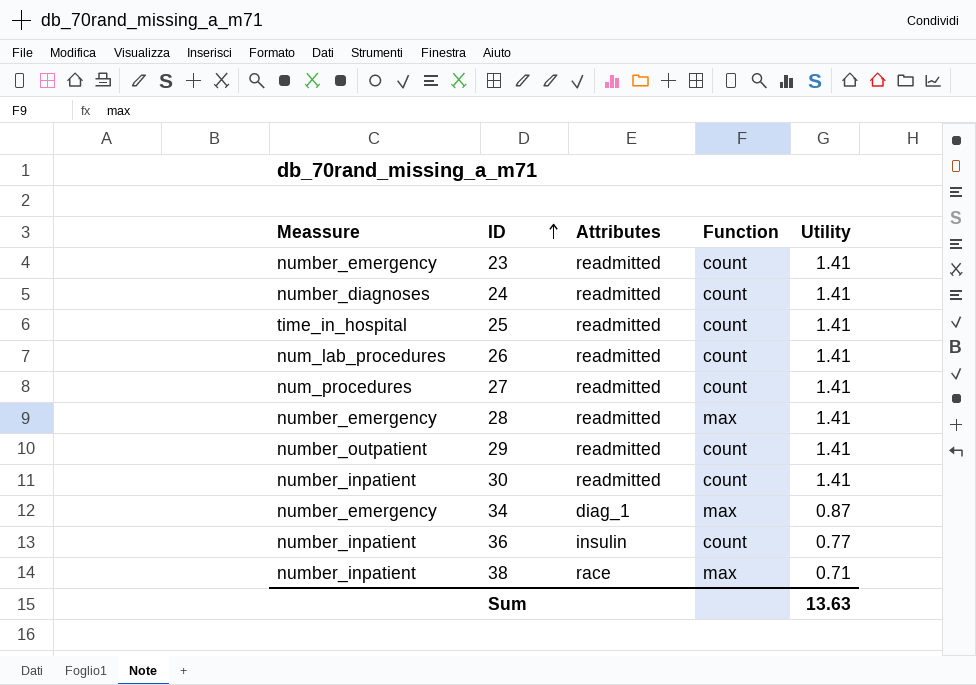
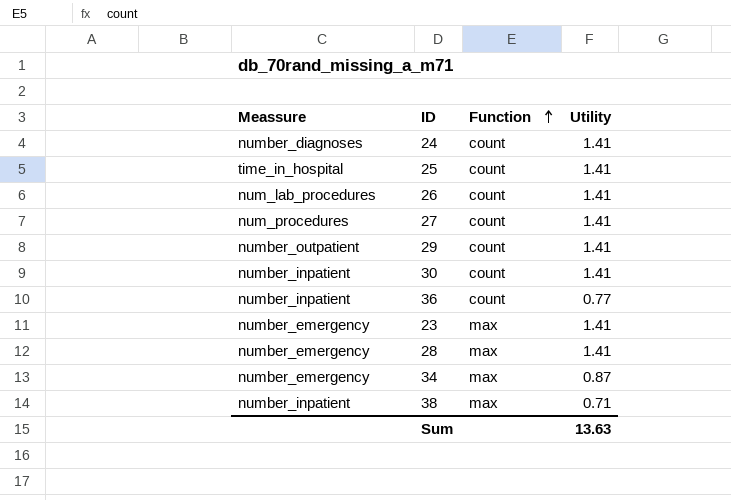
row order: ID ascending -> Function ascending
column Attributes | position: 3 -> none
23 | Function: count -> max

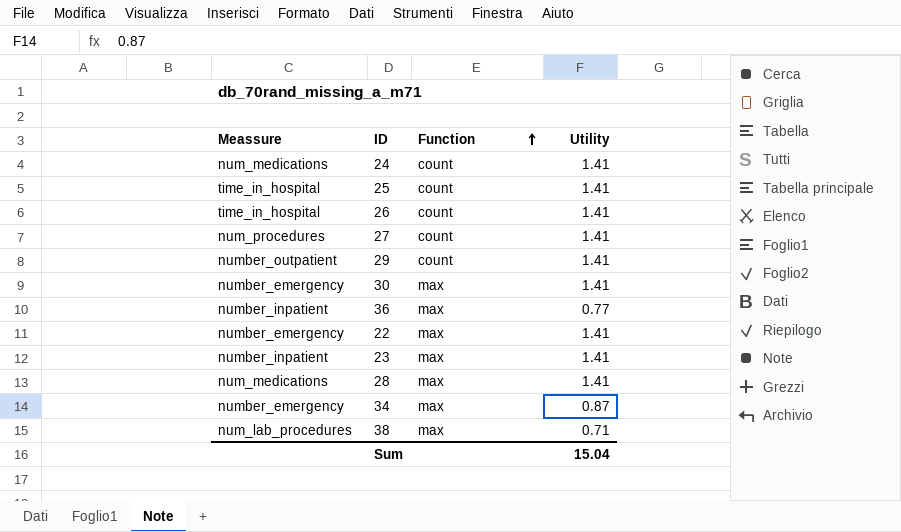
24 | Meassure: number_diagnoses -> num_medications
26 | Meassure: num_lab_procedures -> time_in_hospital
30 | Meassure: number_inpatient -> number_emergency
30 | Function: count -> max
36 | Function: count -> max
row 22: none -> number_emergency | max | 1.41
23 | Meassure: number_emergency -> number_inpatient
28 | Meassure: number_emergency -> num_medications
38 | Meassure: number_inpatient -> num_lab_procedures
Sum | Utility: 13.63 -> 15.04

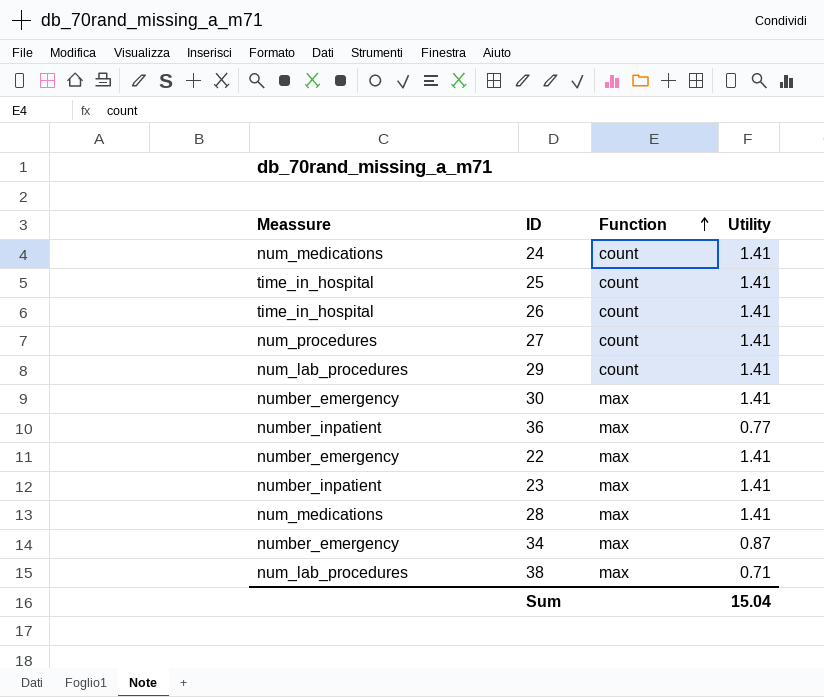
29 | Meassure: number_outpatient -> num_lab_procedures

